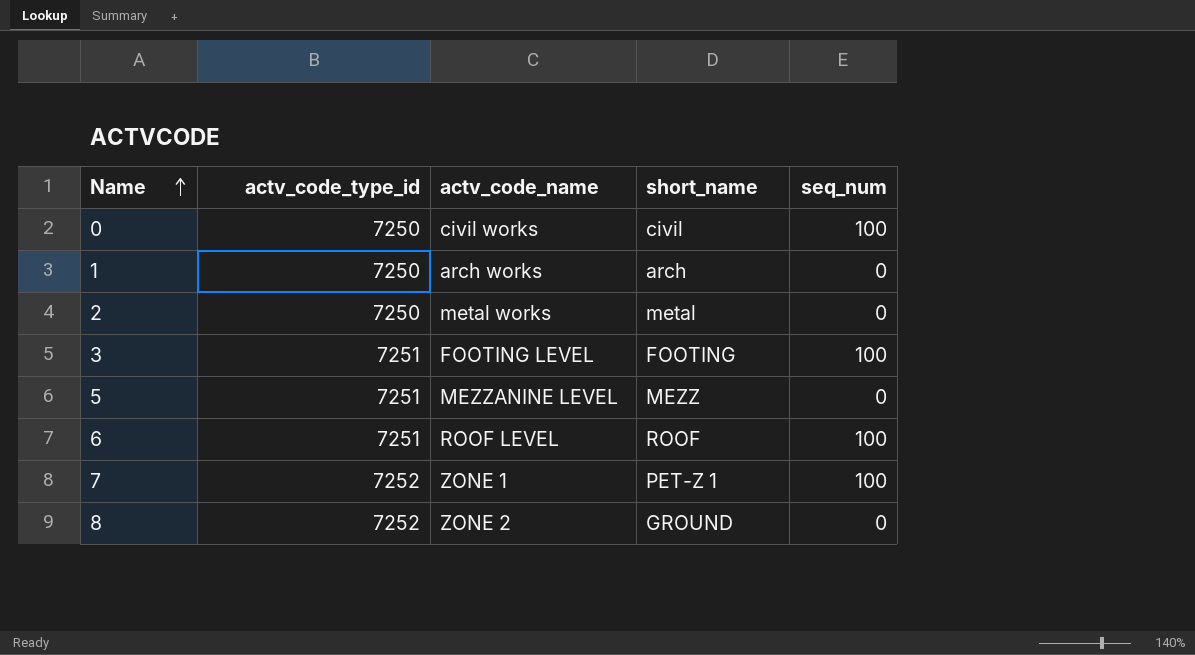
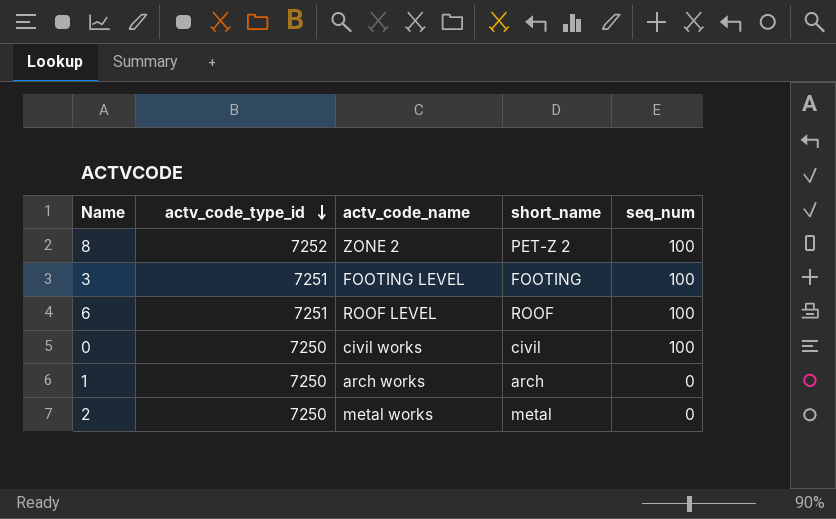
row order: Name ascending -> actv_code_type_id descending
row 5: 7251 | MEZZANINE LEVEL | MEZZ | 0 -> none
row 7: 7252 | ZONE 1 | PET-Z 1 | 100 -> none
8 | short_name: GROUND -> PET-Z 2
8 | seq_num: 0 -> 100

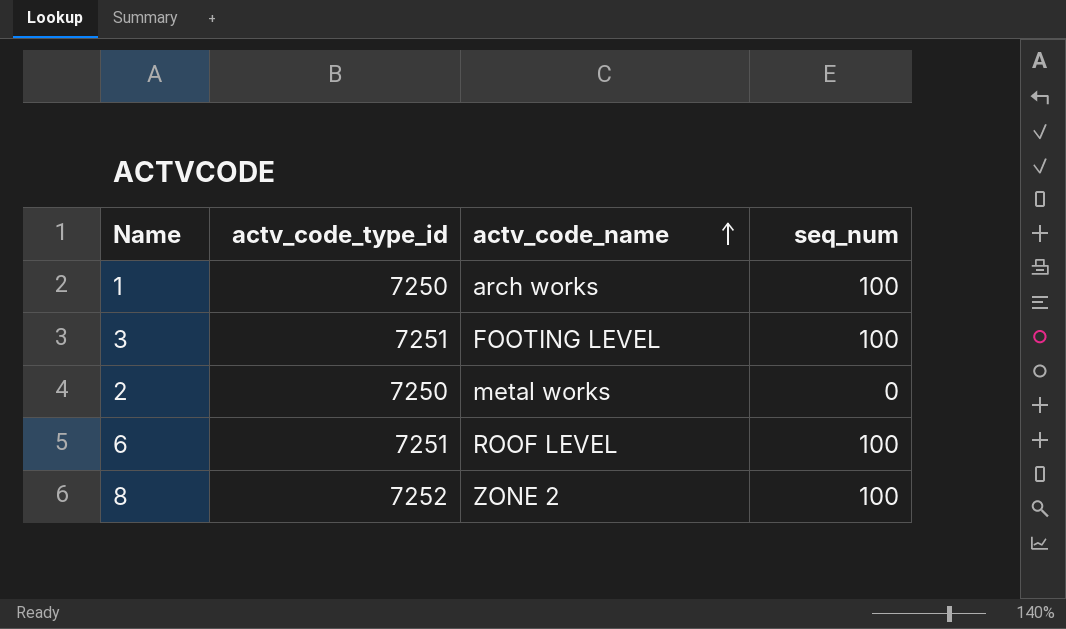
row order: actv_code_type_id descending -> actv_code_name ascending
column short_name | position: 4 -> none
row 0: 7250 | civil works | civil | 100 -> none
1 | seq_num: 0 -> 100

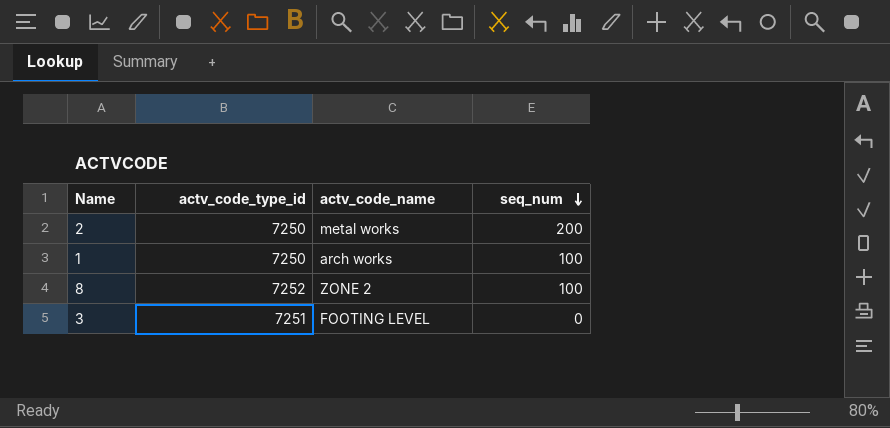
row order: actv_code_name ascending -> seq_num descending
row 6: 7251 | ROOF LEVEL | 100 -> none
2 | seq_num: 0 -> 200
3 | seq_num: 100 -> 0

